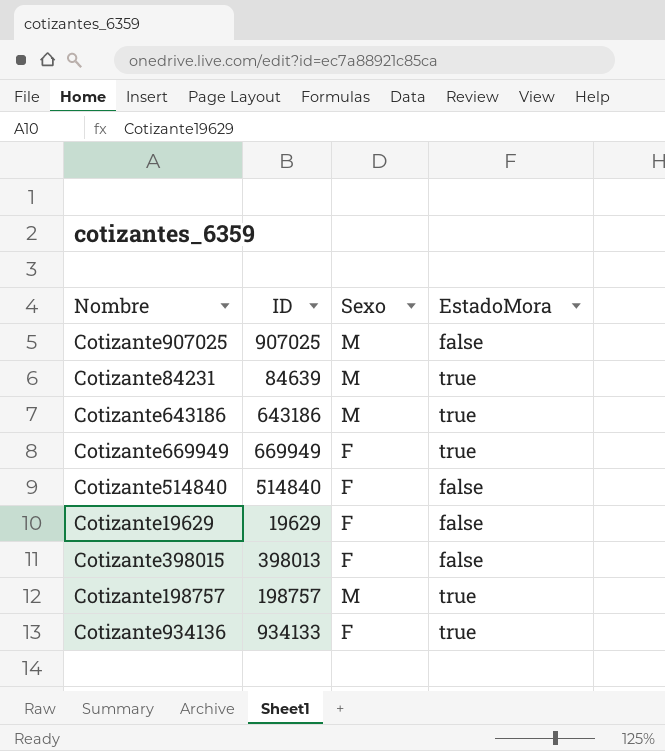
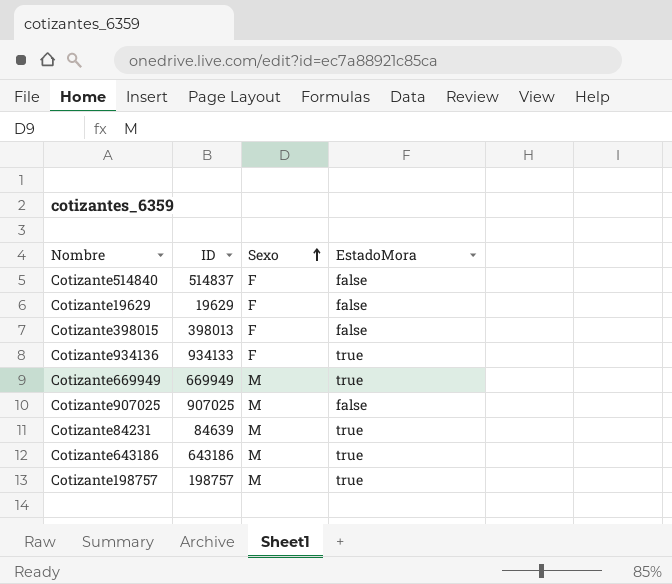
row order: none -> Sexo ascending
Cotizante514840 | ID: 514840 -> 514837
Cotizante669949 | Sexo: F -> M

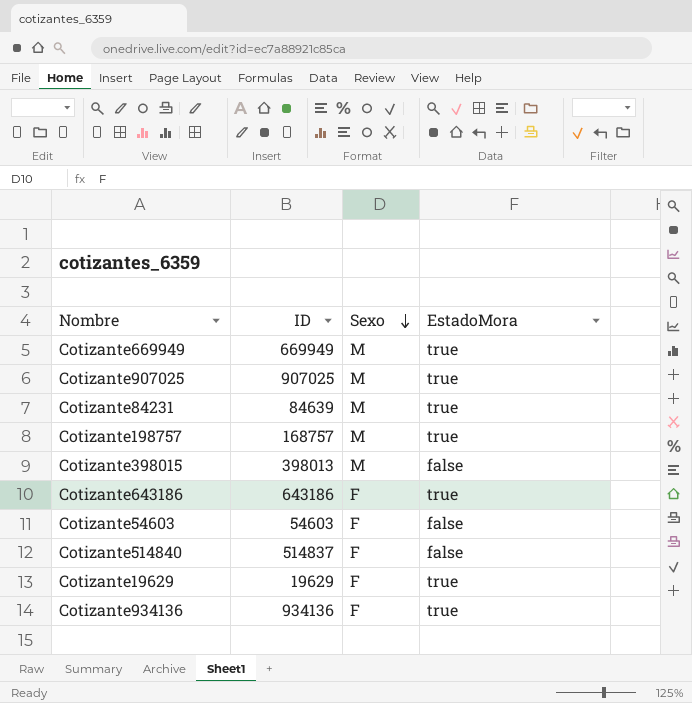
row order: Sexo ascending -> Sexo descending
Cotizante907025 | EstadoMora: false -> true
Cotizante198757 | ID: 198757 -> 168757
Cotizante398015 | Sexo: F -> M
Cotizante643186 | Sexo: M -> F
row Cotizante54603: none -> 54603 | F | false
Cotizante19629 | EstadoMora: false -> true
Cotizante934136 | ID: 934133 -> 934136

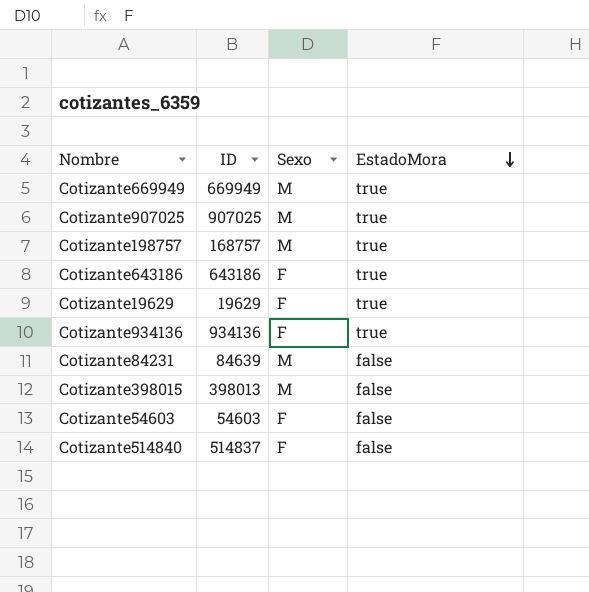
row order: Sexo descending -> EstadoMora descending
Cotizante84231 | EstadoMora: true -> false

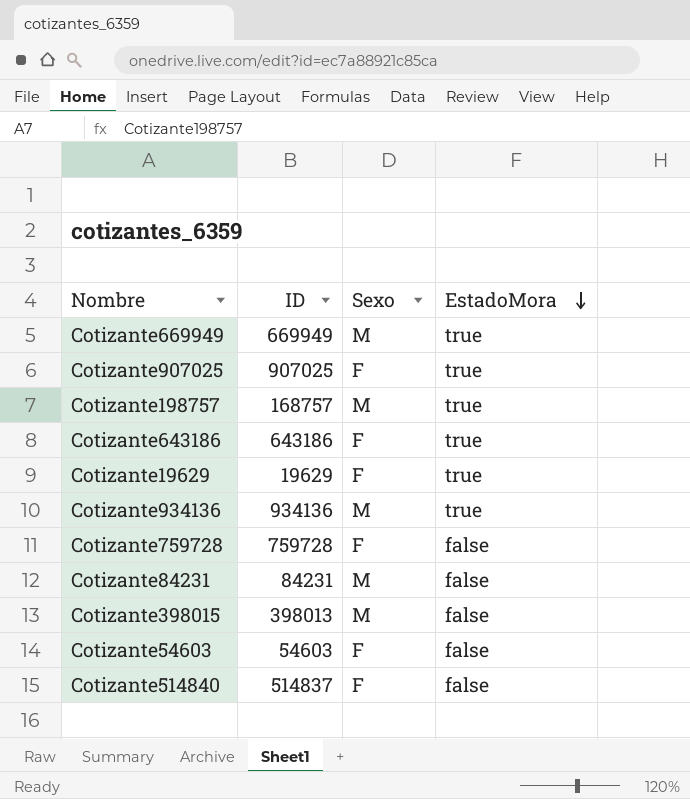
Cotizante907025 | Sexo: M -> F
Cotizante934136 | Sexo: F -> M
row Cotizante759728: none -> 759728 | F | false
Cotizante84231 | ID: 84639 -> 84231

